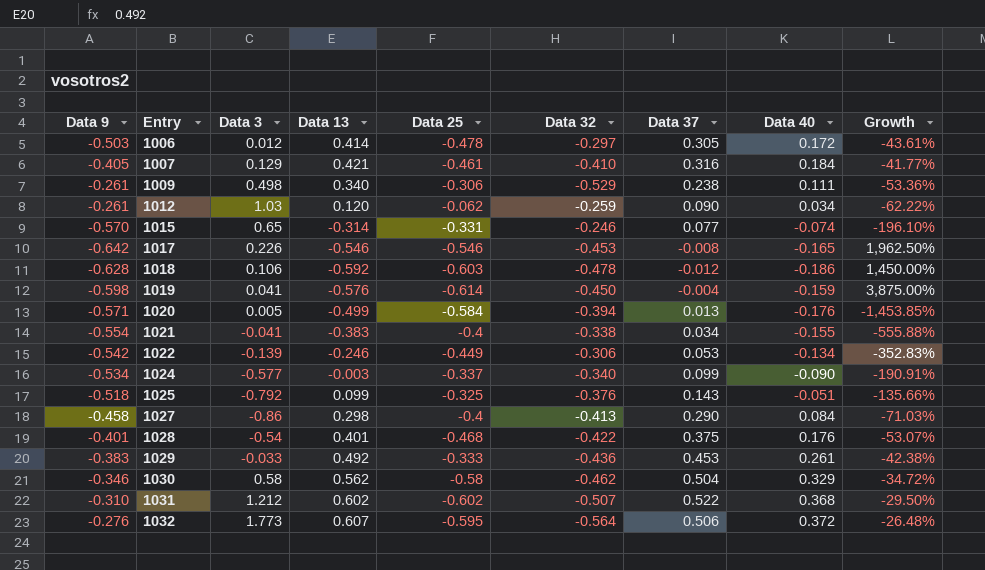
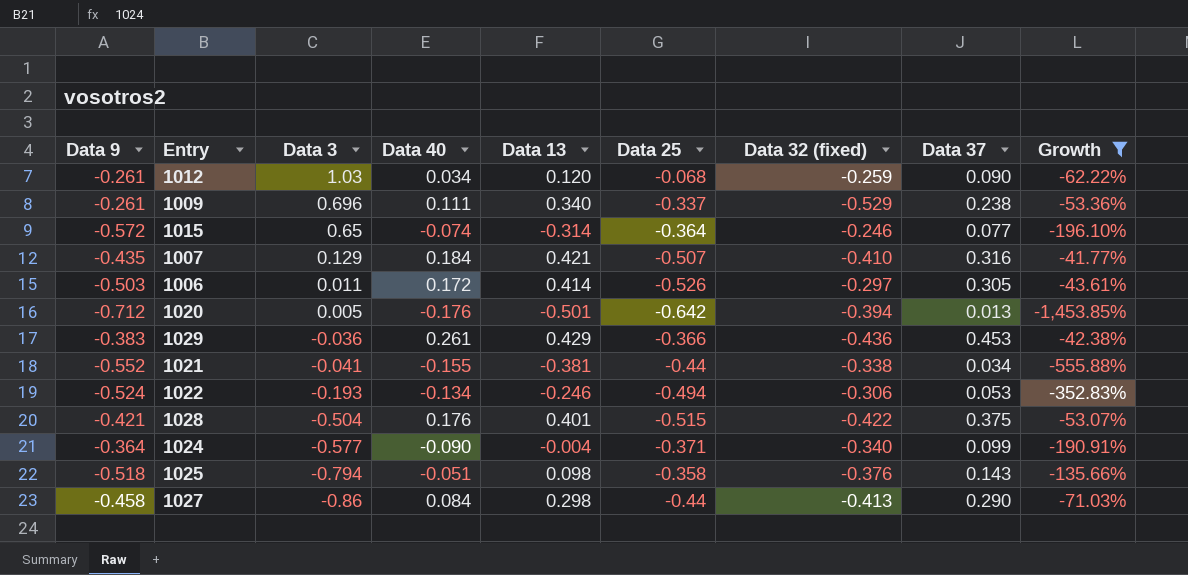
filter: none -> Growth <= -41.77%
row order: Entry ascending -> Data 3 descending
column Data 40 | position: 8 -> 4
column name: Data 32 -> Data 32 (fixed)
1012 | Data 25: -0.062 -> -0.068
1009 | Data 3: 0.498 -> 0.696
1009 | Data 25: -0.306 -> -0.337
1015 | Data 9: -0.570 -> -0.572
1015 | Data 25: -0.331 -> -0.364
1007 | Data 9: -0.405 -> -0.435
1007 | Data 25: -0.461 -> -0.507
1006 | Data 3: 0.012 -> 0.011
1006 | Data 25: -0.478 -> -0.526
1020 | Data 9: -0.571 -> -0.712
1020 | Data 13: -0.499 -> -0.501
1020 | Data 25: -0.584 -> -0.642
1029 | Data 3: -0.033 -> -0.036
1029 | Data 13: 0.492 -> 0.429
1029 | Data 25: -0.333 -> -0.366
1021 | Data 9: -0.554 -> -0.552
1021 | Data 13: -0.383 -> -0.381
1021 | Data 25: -0.4 -> -0.44
1022 | Data 9: -0.542 -> -0.524
1022 | Data 3: -0.139 -> -0.193
1022 | Data 25: -0.449 -> -0.494
1028 | Data 9: -0.401 -> -0.421
1028 | Data 3: -0.54 -> -0.504
1028 | Data 25: -0.468 -> -0.515
1024 | Data 9: -0.534 -> -0.364
1024 | Data 13: -0.003 -> -0.004
1024 | Data 25: -0.337 -> -0.371
1025 | Data 3: -0.792 -> -0.794
1025 | Data 13: 0.099 -> 0.098
1025 | Data 25: -0.325 -> -0.358
1027 | Data 25: -0.4 -> -0.44

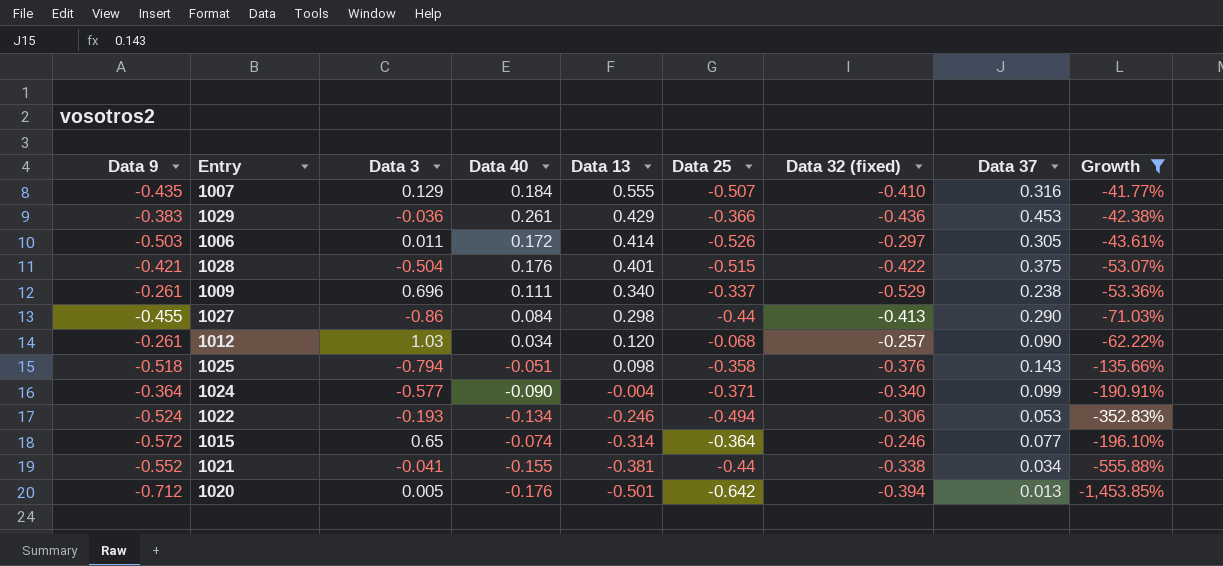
row order: Data 3 descending -> Data 13 descending
1007 | Data 13: 0.421 -> 0.555
1027 | Data 9: -0.458 -> -0.455
1012 | Data 32 (fixed): -0.259 -> -0.257

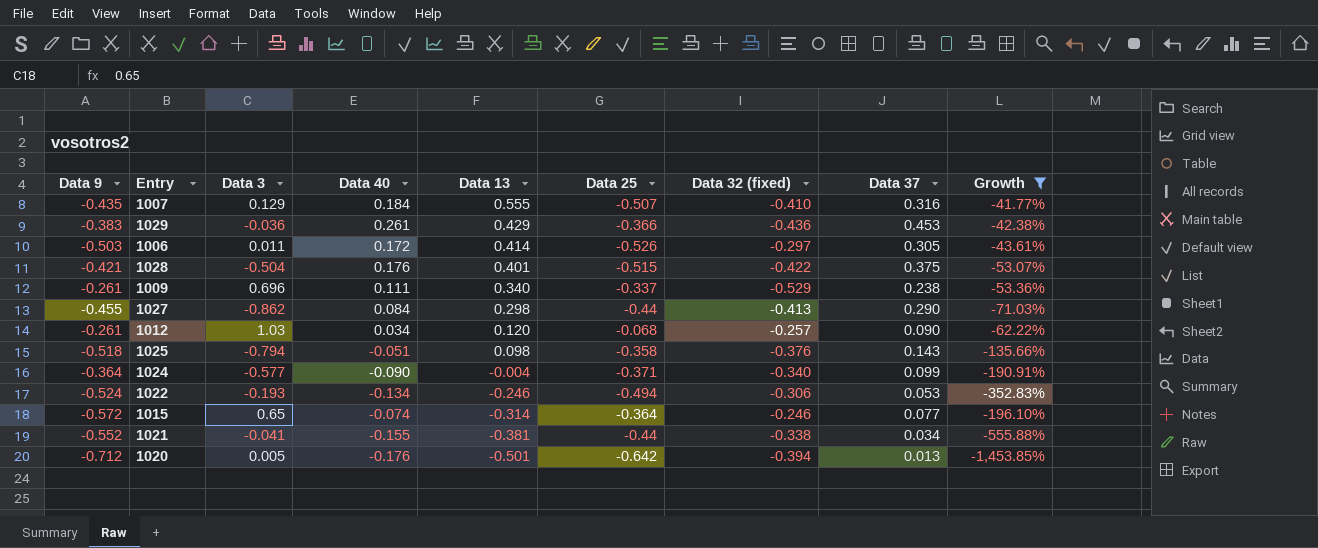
1027 | Data 3: -0.86 -> -0.862

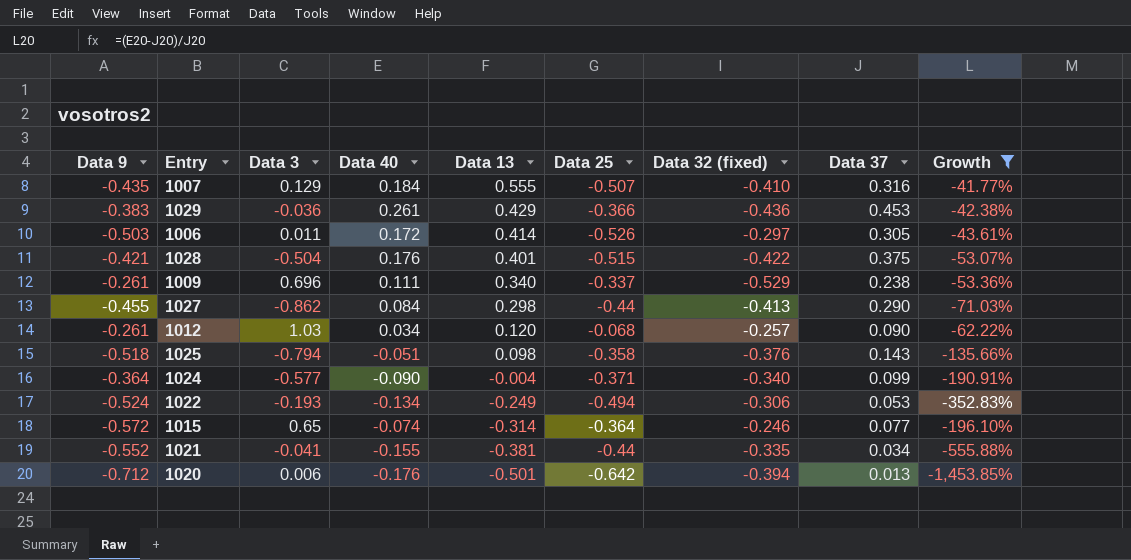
1022 | Data 13: -0.246 -> -0.249
1021 | Data 32 (fixed): -0.338 -> -0.335
1020 | Data 3: 0.005 -> 0.006

